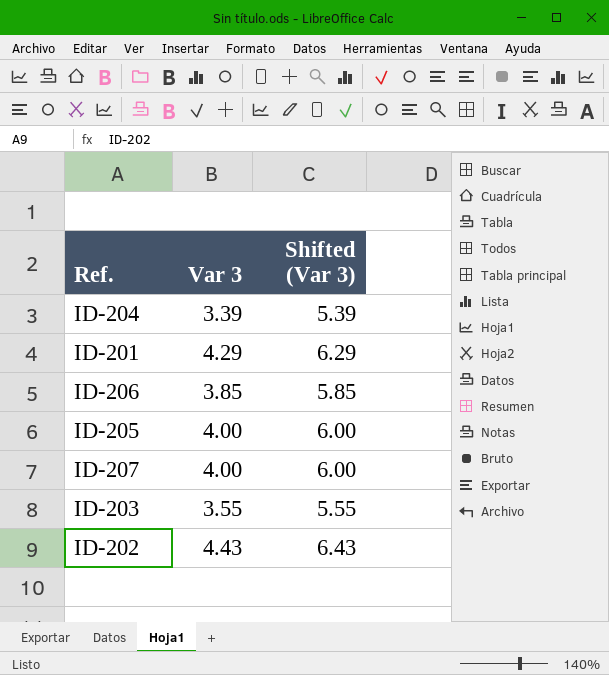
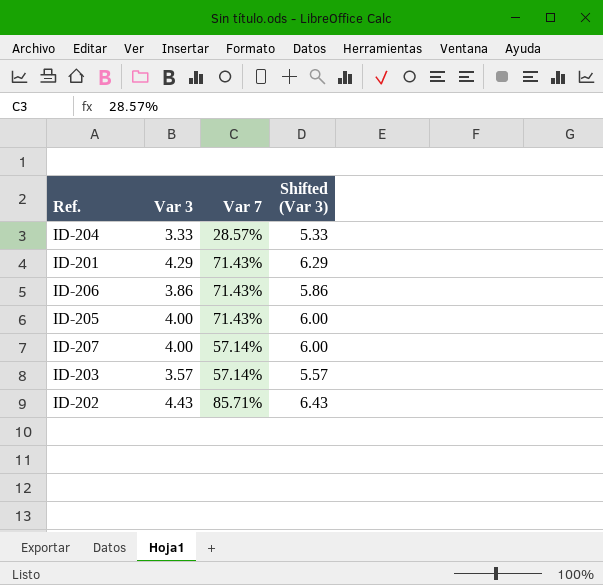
column Var 7 | position: none -> 3
ID-204 | Var 3: 3.39 -> 3.33
ID-204 | Shifted (Var 3): 5.39 -> 5.33
ID-206 | Var 3: 3.85 -> 3.86
ID-206 | Shifted (Var 3): 5.85 -> 5.86
ID-203 | Var 3: 3.55 -> 3.57
ID-203 | Shifted (Var 3): 5.55 -> 5.57

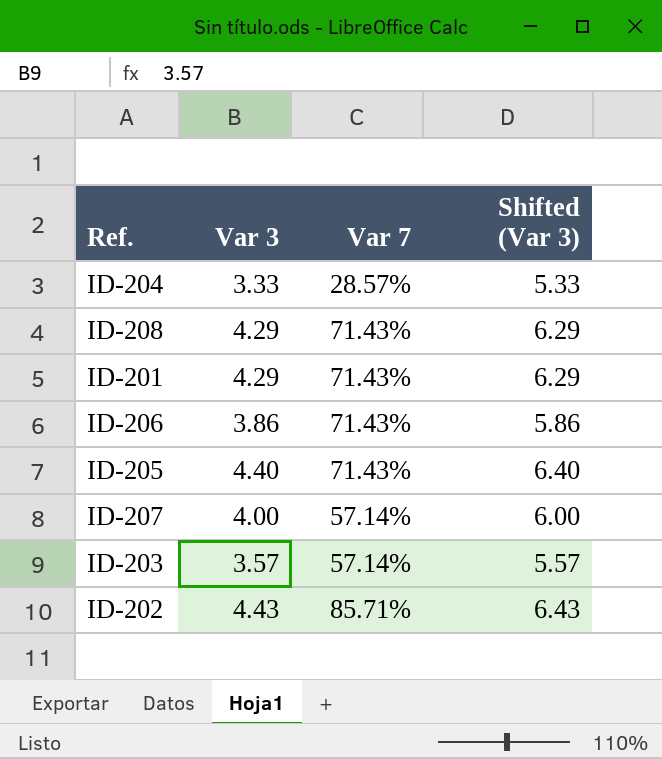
row ID-208: none -> 4.29 | 71.43% | 6.29
ID-205 | Var 3: 4.00 -> 4.40
ID-205 | Shifted (Var 3): 6.00 -> 6.40

